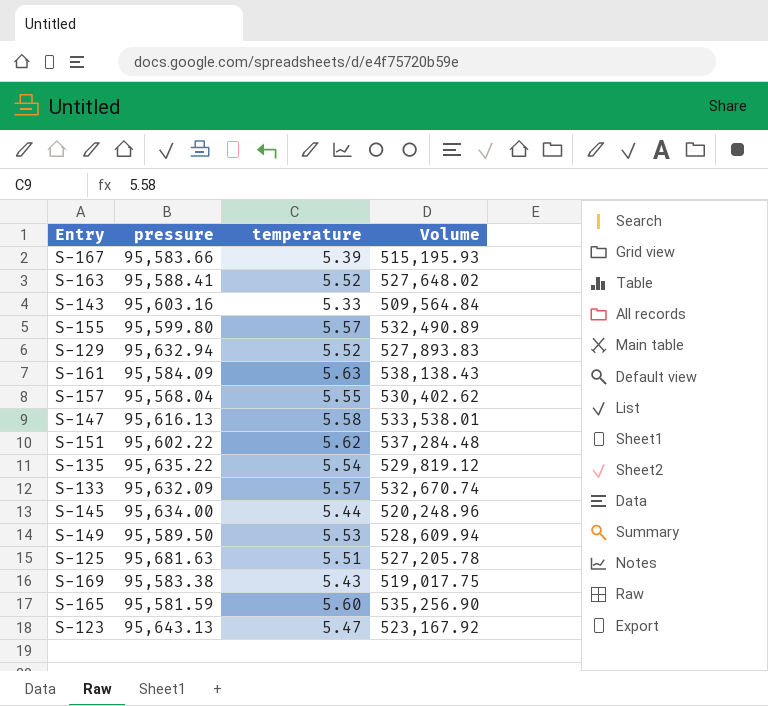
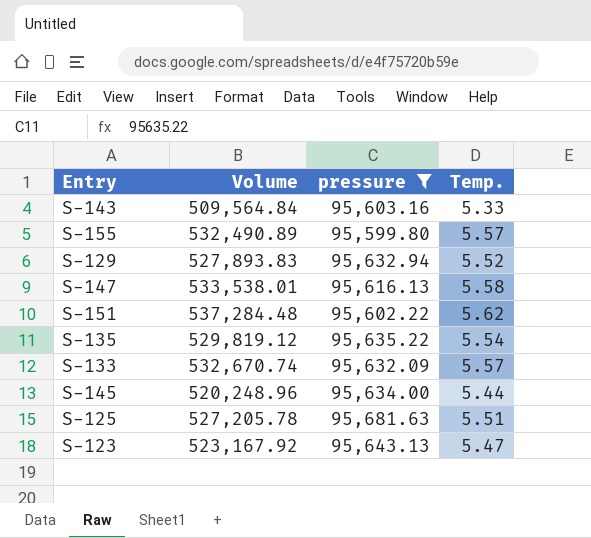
filter: none -> pressure >= 95,599.80
column Volume | position: 4 -> 2
column name: temperature -> Temp.

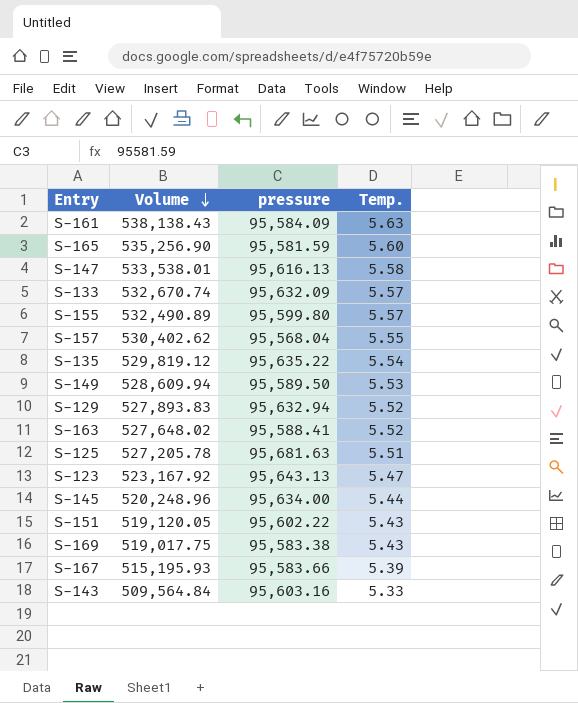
filter: pressure >= 95,599.80 -> none
row order: none -> Volume descending
S-151 | Volume: 537,284.48 -> 519,120.05
S-151 | Temp.: 5.62 -> 5.43

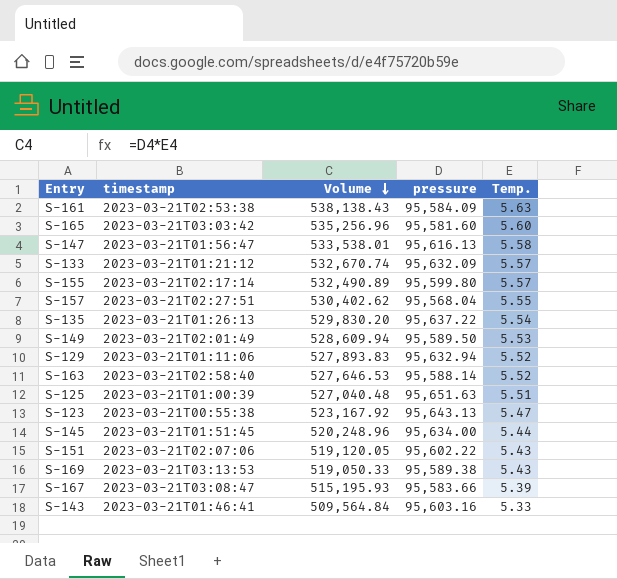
column timestamp | position: none -> 2
S-165 | Volume: 535,256.90 -> 535,256.96
S-165 | pressure: 95,581.59 -> 95,581.60
S-135 | Volume: 529,819.12 -> 529,830.20
S-135 | pressure: 95,635.22 -> 95,637.22
S-163 | Volume: 527,648.02 -> 527,646.53
S-163 | pressure: 95,588.41 -> 95,588.14
S-125 | Volume: 527,205.78 -> 527,040.48
S-125 | pressure: 95,681.63 -> 95,651.63
S-169 | Volume: 519,017.75 -> 519,050.33
S-169 | pressure: 95,583.38 -> 95,589.38

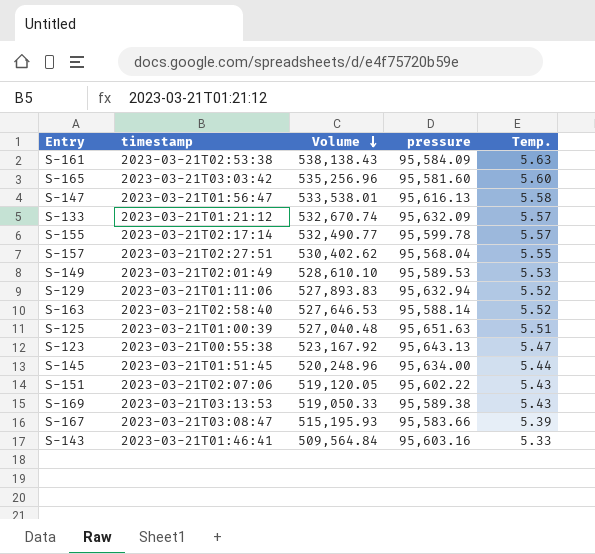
row S-135: 2023-03-21T01:26:13 | 529,830.20 | 95,637.22 | 5.54 -> none
S-155 | Volume: 532,490.89 -> 532,490.77
S-155 | pressure: 95,599.80 -> 95,599.78
S-149 | Volume: 528,609.94 -> 528,610.10
S-149 | pressure: 95,589.50 -> 95,589.53

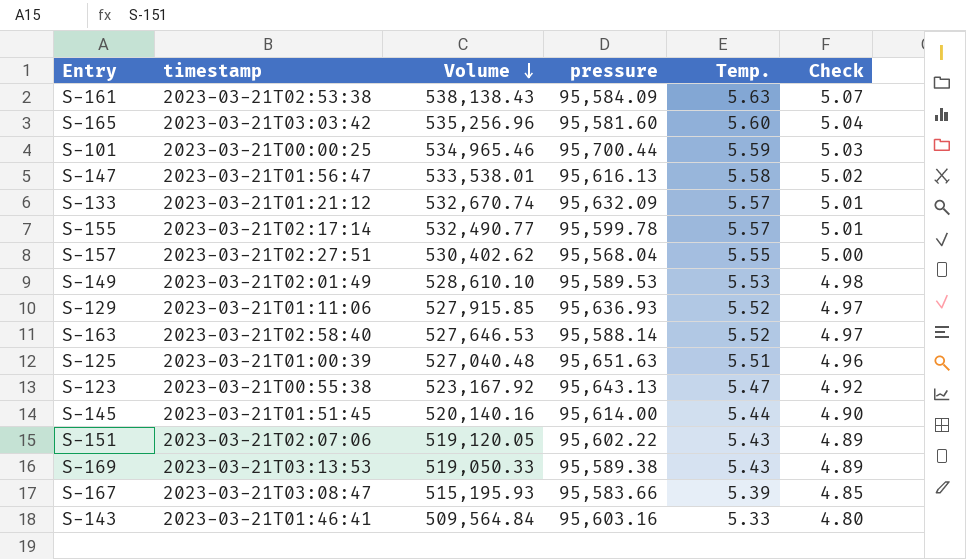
column Check | formula: none -> [Temp.] * 0.9
row S-101: none -> 2023-03-21T00:00:25 | 534,965.46 | 95,700.44 | 5.59 | 5.03
S-129 | Volume: 527,893.83 -> 527,915.85
S-129 | pressure: 95,632.94 -> 95,636.93
S-145 | Volume: 520,248.96 -> 520,140.16
S-145 | pressure: 95,634.00 -> 95,614.00

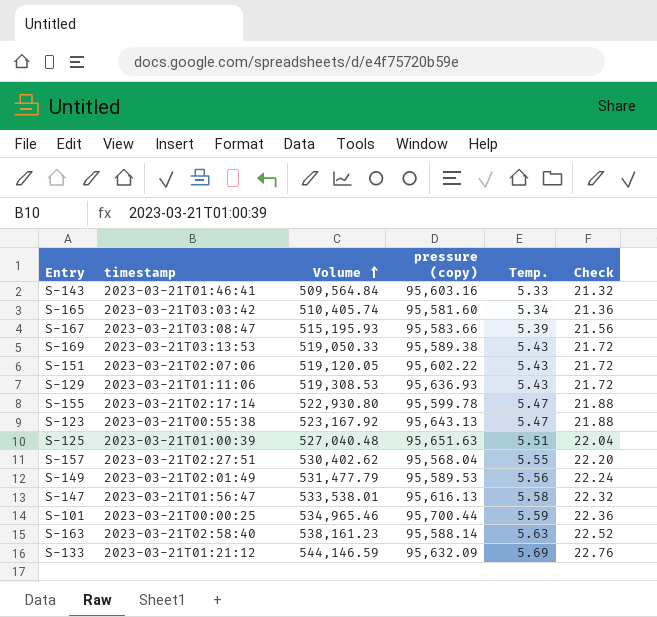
row order: Volume descending -> Volume ascending
column name: pressure -> pressure (copy)
column Check | formula: [Temp.] * 0.9 -> [Temp.] * 4
row S-161: 2023-03-21T02:53:38 | 538,138.43 | 95,584.09 | 5.63 | 5.07 -> none
row S-145: 2023-03-21T01:51:45 | 520,140.16 | 95,614.00 | 5.44 | 4.90 -> none
S-165 | Volume: 535,256.96 -> 510,405.74
S-165 | Temp.: 5.60 -> 5.34
S-129 | Volume: 527,915.85 -> 519,308.53
S-129 | Temp.: 5.52 -> 5.43
S-155 | Volume: 532,490.77 -> 522,930.80
S-155 | Temp.: 5.57 -> 5.47
S-149 | Volume: 528,610.10 -> 531,477.79
S-149 | Temp.: 5.53 -> 5.56
S-163 | Volume: 527,646.53 -> 538,161.23
S-163 | Temp.: 5.52 -> 5.63
S-133 | Volume: 532,670.74 -> 544,146.59
S-133 | Temp.: 5.57 -> 5.69

